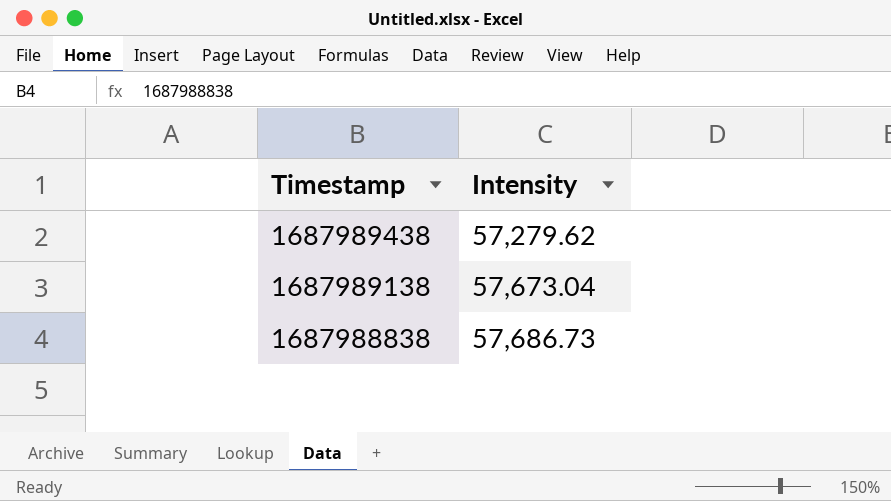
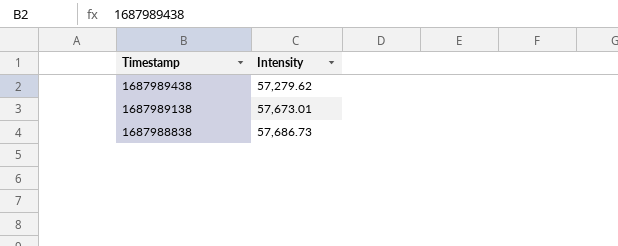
1687989138 | Intensity: 57,673.04 -> 57,673.01

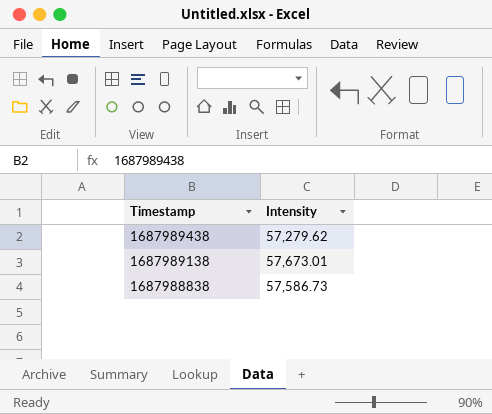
1687988838 | Intensity: 57,686.73 -> 57,586.73

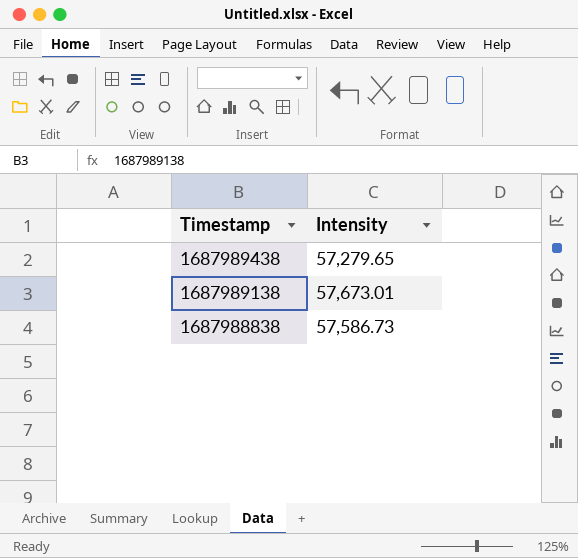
1687989438 | Intensity: 57,279.62 -> 57,279.65

